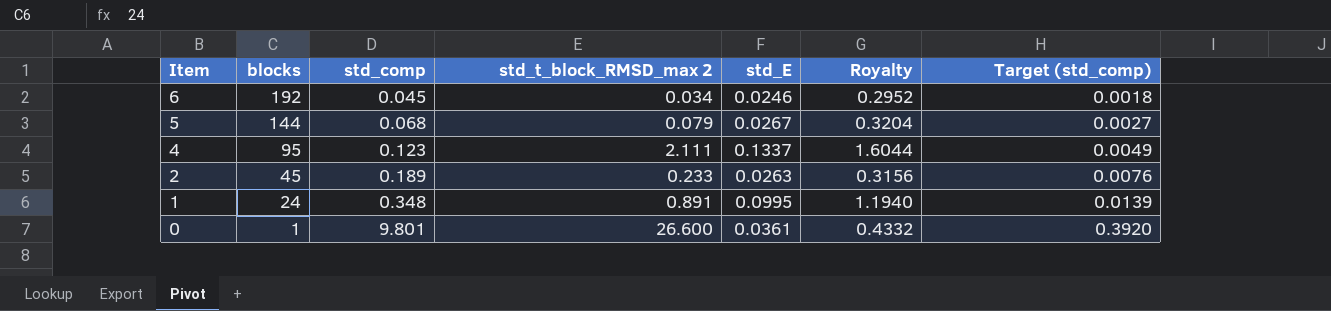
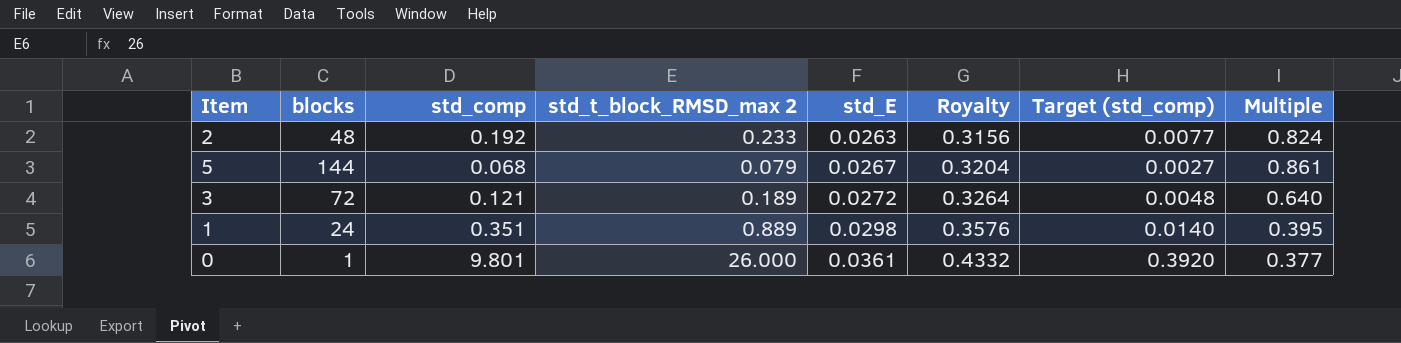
row order: Item descending -> std_E ascending
column Multiple | formula: none -> [std_comp] / [std_t_block_RMSD_max 2]
row 6: 192 | 0.045 | 0.034 | 0.0246 | 0.2952 | 0.0018 -> none
row 4: 95 | 0.123 | 2.111 | 0.1337 | 1.6044 | 0.0049 -> none
2 | blocks: 45 -> 48
2 | std_comp: 0.189 -> 0.192
2 | Target (std_comp): 0.0076 -> 0.0077
row 3: none -> 72 | 0.121 | 0.189 | 0.0272 | 0.3264 | 0.0048 | 0.640
1 | std_comp: 0.348 -> 0.351
1 | std_t_block_RMSD_max 2: 0.891 -> 0.889
1 | std_E: 0.0995 -> 0.0298
1 | Royalty: 1.1940 -> 0.3576
1 | Target (std_comp): 0.0139 -> 0.0140
0 | std_t_block_RMSD_max 2: 26.600 -> 26.000

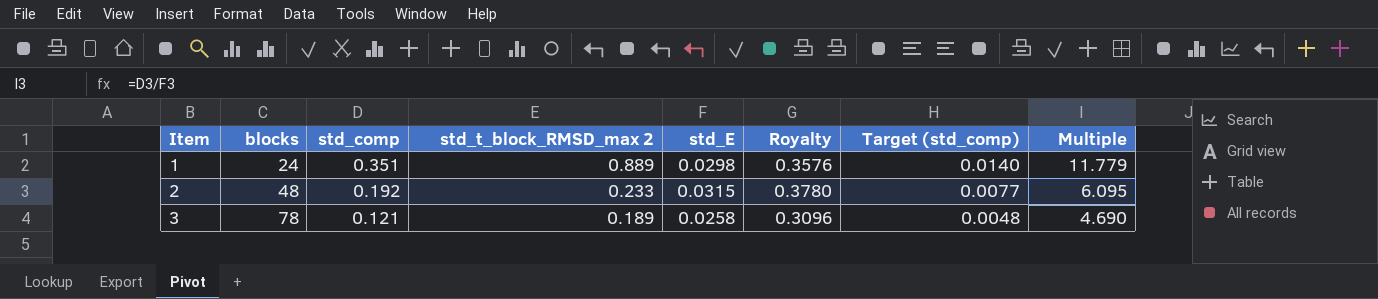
row order: std_E ascending -> Item ascending
column Multiple | formula: [std_comp] / [std_t_block_RMSD_max 2] -> [std_comp] / [std_E]
row 5: 144 | 0.068 | 0.079 | 0.0267 | 0.3204 | 0.0027 | 0.861 -> none
row 0: 1 | 9.801 | 26.000 | 0.0361 | 0.4332 | 0.3920 | 0.377 -> none
2 | std_E: 0.0263 -> 0.0315
2 | Royalty: 0.3156 -> 0.3780
3 | blocks: 72 -> 78
3 | std_E: 0.0272 -> 0.0258
3 | Royalty: 0.3264 -> 0.3096

